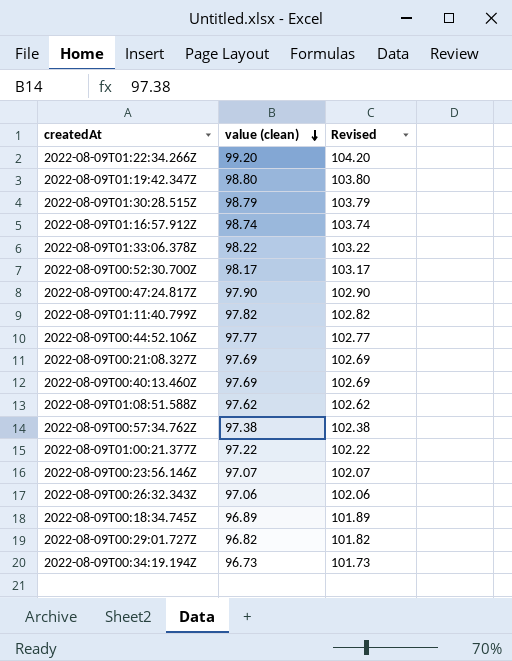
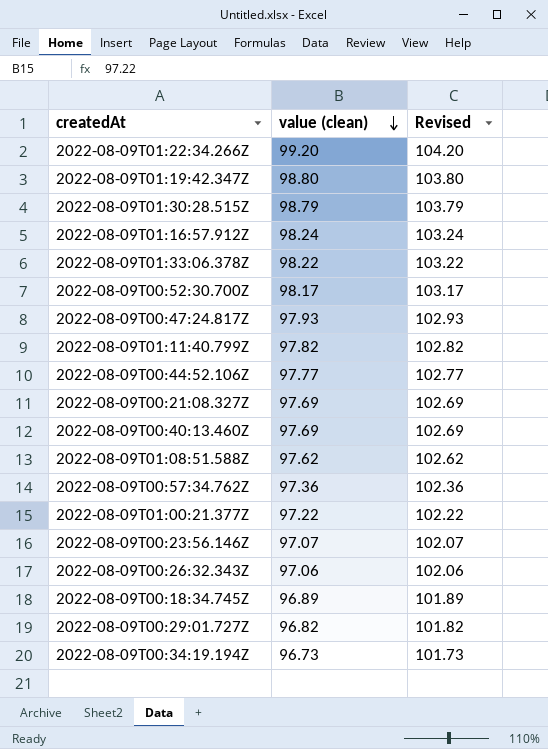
2022-08-09T01:16:57.912Z | value (clean): 98.74 -> 98.24
2022-08-09T01:16:57.912Z | Revised: 103.74 -> 103.24
2022-08-09T00:47:24.817Z | value (clean): 97.90 -> 97.93
2022-08-09T00:47:24.817Z | Revised: 102.90 -> 102.93
2022-08-09T00:57:34.762Z | value (clean): 97.38 -> 97.36
2022-08-09T00:57:34.762Z | Revised: 102.38 -> 102.36

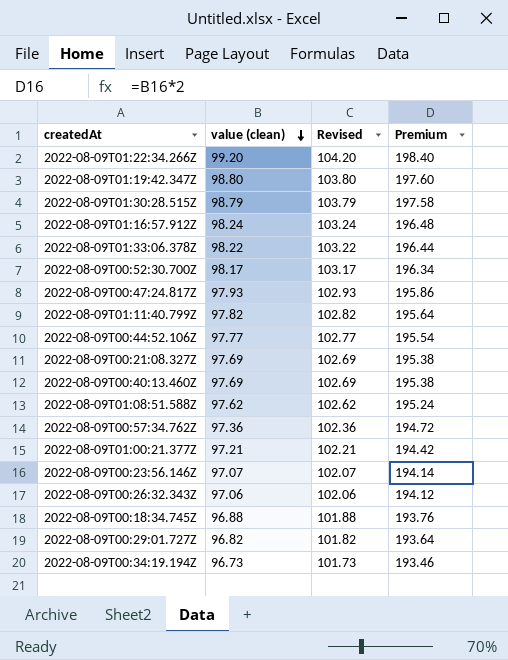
column Premium | formula: none -> [value (clean)] * 2
2022-08-09T01:00:21.377Z | value (clean): 97.22 -> 97.21
2022-08-09T01:00:21.377Z | Revised: 102.22 -> 102.21
2022-08-09T00:18:34.745Z | value (clean): 96.89 -> 96.88
2022-08-09T00:18:34.745Z | Revised: 101.89 -> 101.88

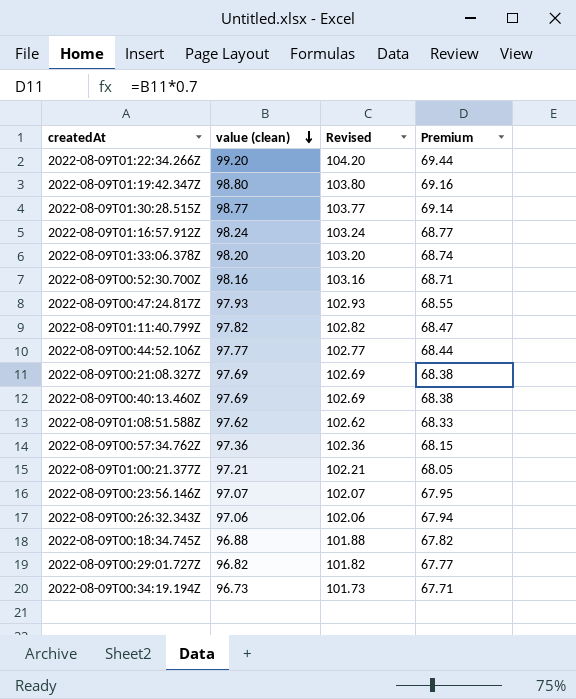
column Premium | formula: [value (clean)] * 2 -> [value (clean)] * 0.7
2022-08-09T01:30:28.515Z | value (clean): 98.79 -> 98.77
2022-08-09T01:30:28.515Z | Revised: 103.79 -> 103.77
2022-08-09T01:33:06.378Z | value (clean): 98.22 -> 98.20
2022-08-09T01:33:06.378Z | Revised: 103.22 -> 103.20
2022-08-09T00:52:30.700Z | value (clean): 98.17 -> 98.16
2022-08-09T00:52:30.700Z | Revised: 103.17 -> 103.16

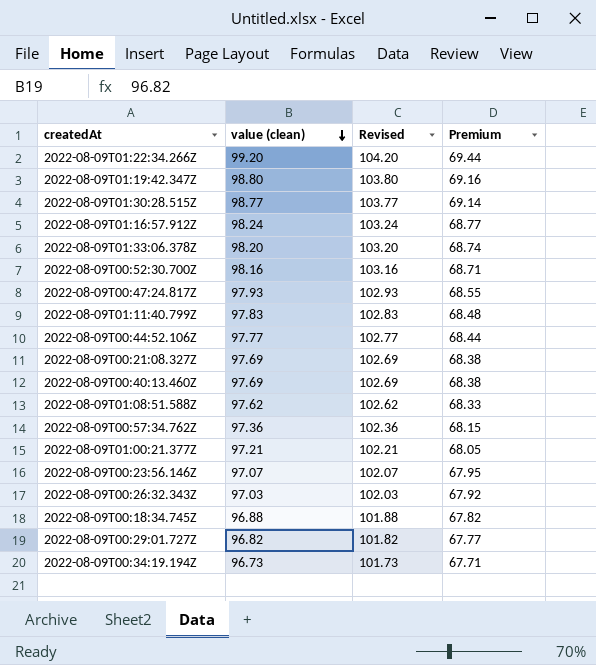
2022-08-09T01:11:40.799Z | value (clean): 97.82 -> 97.83
2022-08-09T01:11:40.799Z | Revised: 102.82 -> 102.83
2022-08-09T01:11:40.799Z | Premium: 68.47 -> 68.48
2022-08-09T00:26:32.343Z | value (clean): 97.06 -> 97.03
2022-08-09T00:26:32.343Z | Revised: 102.06 -> 102.03
2022-08-09T00:26:32.343Z | Premium: 67.94 -> 67.92

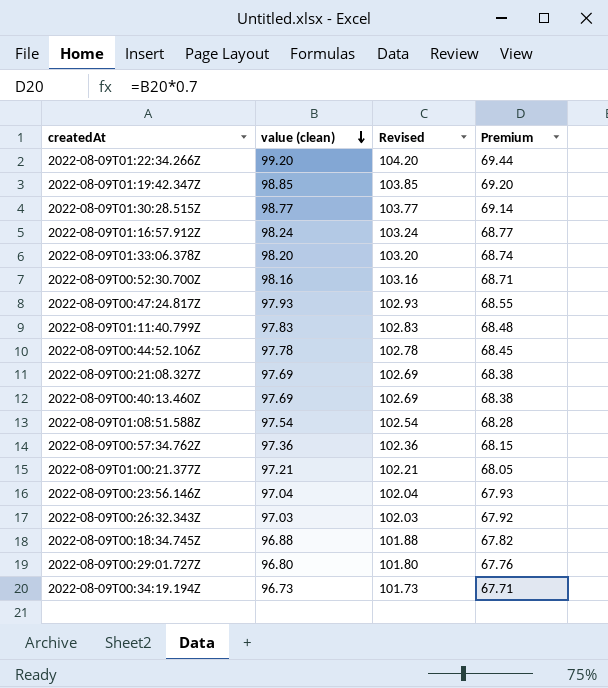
2022-08-09T01:19:42.347Z | value (clean): 98.80 -> 98.85
2022-08-09T01:19:42.347Z | Revised: 103.80 -> 103.85
2022-08-09T01:19:42.347Z | Premium: 69.16 -> 69.20
2022-08-09T00:44:52.106Z | value (clean): 97.77 -> 97.78
2022-08-09T00:44:52.106Z | Revised: 102.77 -> 102.78
2022-08-09T00:44:52.106Z | Premium: 68.44 -> 68.45
2022-08-09T01:08:51.588Z | value (clean): 97.62 -> 97.54
2022-08-09T01:08:51.588Z | Revised: 102.62 -> 102.54
2022-08-09T01:08:51.588Z | Premium: 68.33 -> 68.28
2022-08-09T00:23:56.146Z | value (clean): 97.07 -> 97.04
2022-08-09T00:23:56.146Z | Revised: 102.07 -> 102.04
2022-08-09T00:23:56.146Z | Premium: 67.95 -> 67.93
2022-08-09T00:29:01.727Z | value (clean): 96.82 -> 96.80
2022-08-09T00:29:01.727Z | Revised: 101.82 -> 101.80
2022-08-09T00:29:01.727Z | Premium: 67.77 -> 67.76

